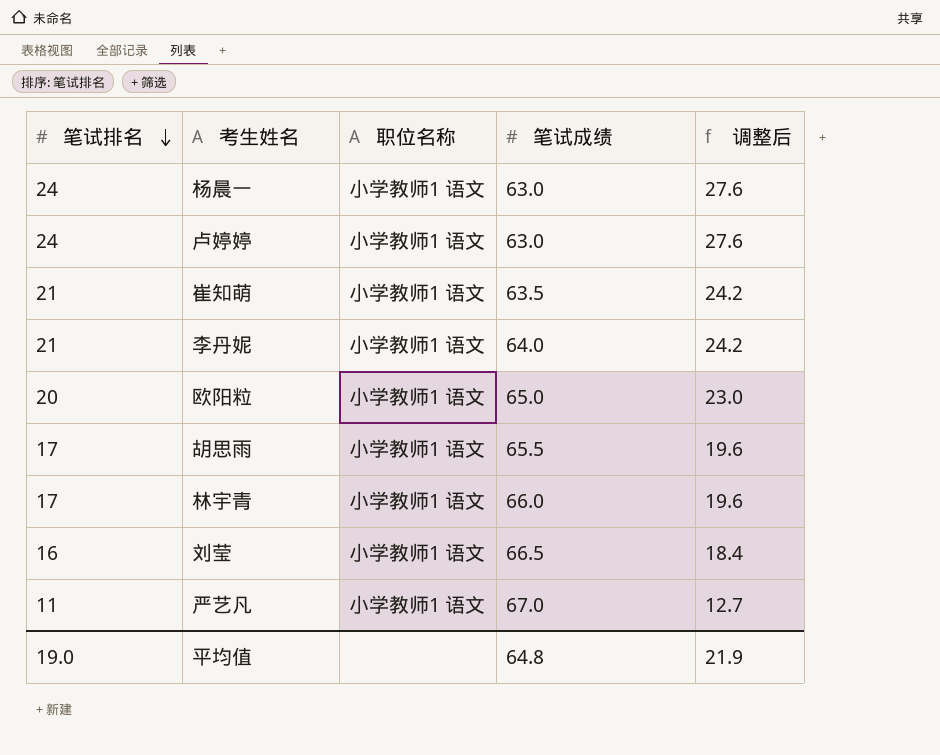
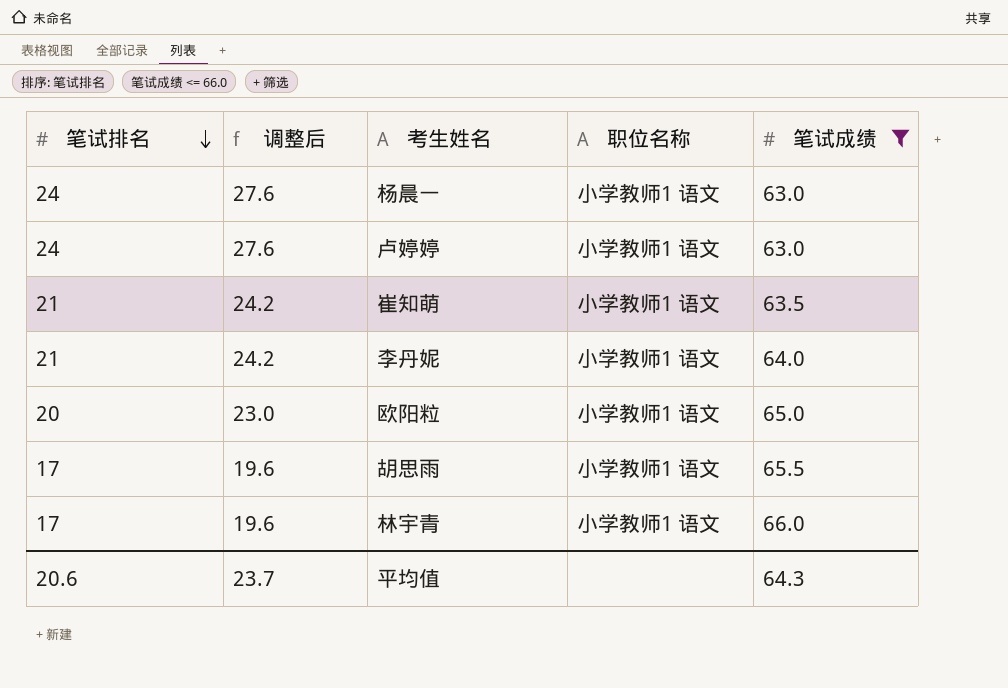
filter: none -> 笔试成绩 <= 66.0
column 调整后 | position: 5 -> 2
平均值 | 笔试排名: 19.0 -> 20.6
平均值 | 调整后: 21.9 -> 23.7
平均值 | 笔试成绩: 64.8 -> 64.3

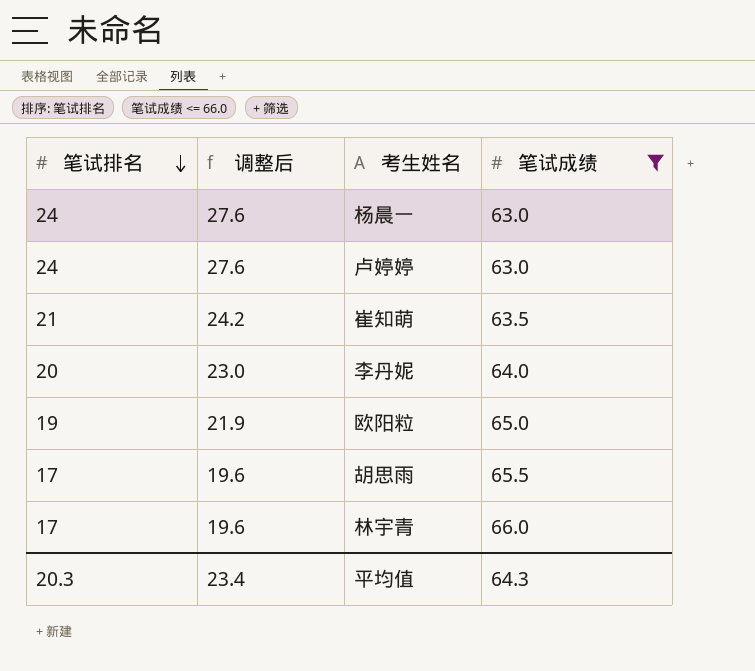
column 职位名称 | position: 4 -> none
李丹妮 | 笔试排名: 21 -> 20
李丹妮 | 调整后: 24.2 -> 23.0
欧阳粒 | 笔试排名: 20 -> 19
欧阳粒 | 调整后: 23.0 -> 21.9
平均值 | 笔试排名: 20.6 -> 20.3
平均值 | 调整后: 23.7 -> 23.4

